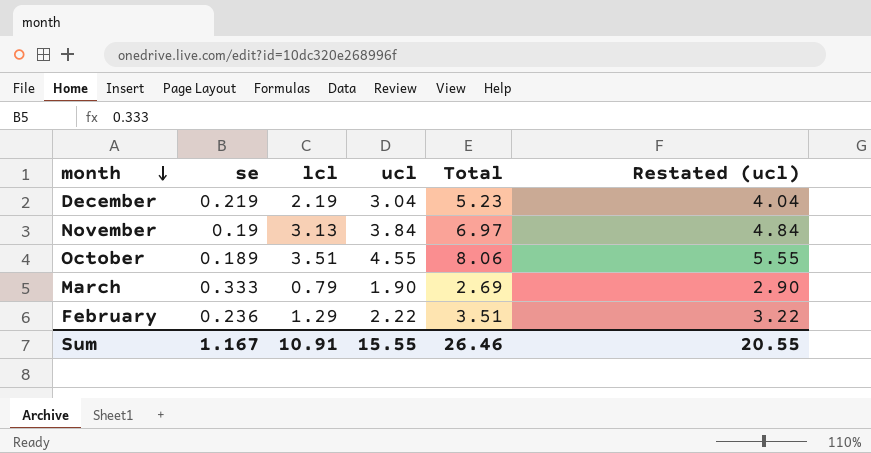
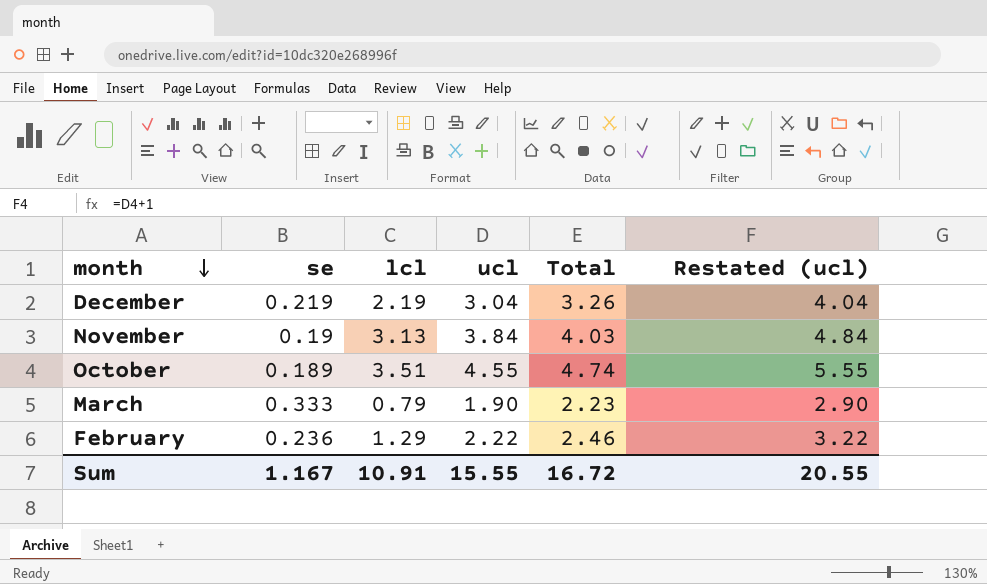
column Total | formula: [lcl] + [ucl] -> [se] + [ucl]
Sum | Total: 26.46 -> 16.72

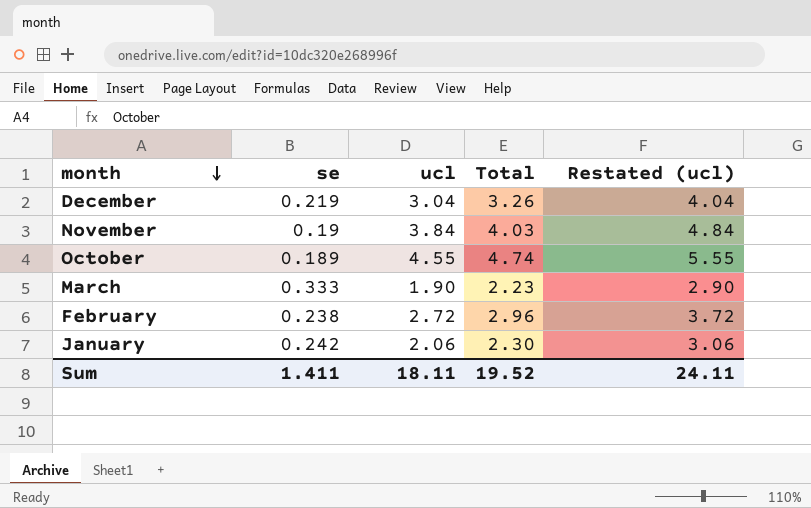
column lcl | position: 3 -> none
February | se: 0.236 -> 0.238
February | ucl: 2.22 -> 2.72
February | Total: 2.46 -> 2.96
February | Restated (ucl): 3.22 -> 3.72
row January: none -> 0.242 | 2.06 | 2.30 | 3.06
Sum | se: 1.167 -> 1.411
Sum | ucl: 15.55 -> 18.11
Sum | Total: 16.72 -> 19.52
Sum | Restated (ucl): 20.55 -> 24.11

